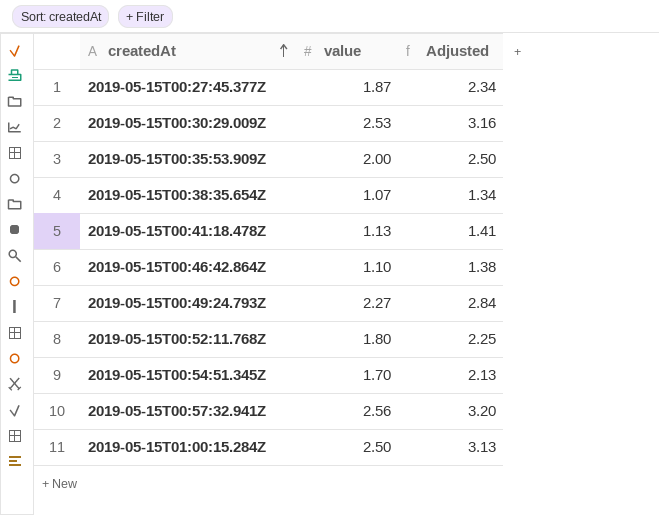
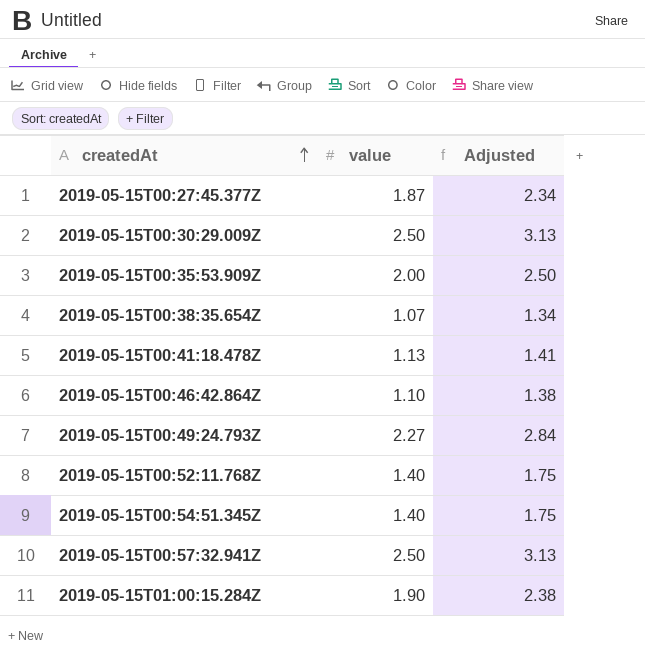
2019-05-15T00:30:29.009Z | value: 2.53 -> 2.50
2019-05-15T00:30:29.009Z | Adjusted: 3.16 -> 3.13
2019-05-15T00:52:11.768Z | value: 1.80 -> 1.40
2019-05-15T00:52:11.768Z | Adjusted: 2.25 -> 1.75
2019-05-15T00:54:51.345Z | value: 1.70 -> 1.40
2019-05-15T00:54:51.345Z | Adjusted: 2.13 -> 1.75
2019-05-15T00:57:32.941Z | value: 2.56 -> 2.50
2019-05-15T00:57:32.941Z | Adjusted: 3.20 -> 3.13
2019-05-15T01:00:15.284Z | value: 2.50 -> 1.90
2019-05-15T01:00:15.284Z | Adjusted: 3.13 -> 2.38

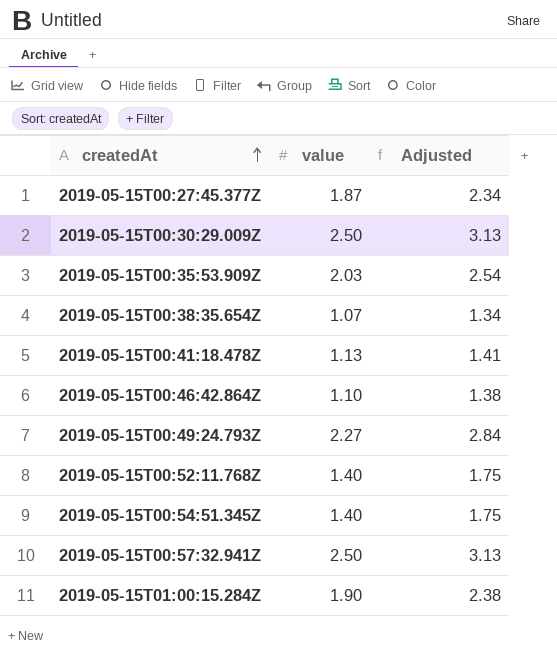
2019-05-15T00:35:53.909Z | value: 2.00 -> 2.03
2019-05-15T00:35:53.909Z | Adjusted: 2.50 -> 2.54

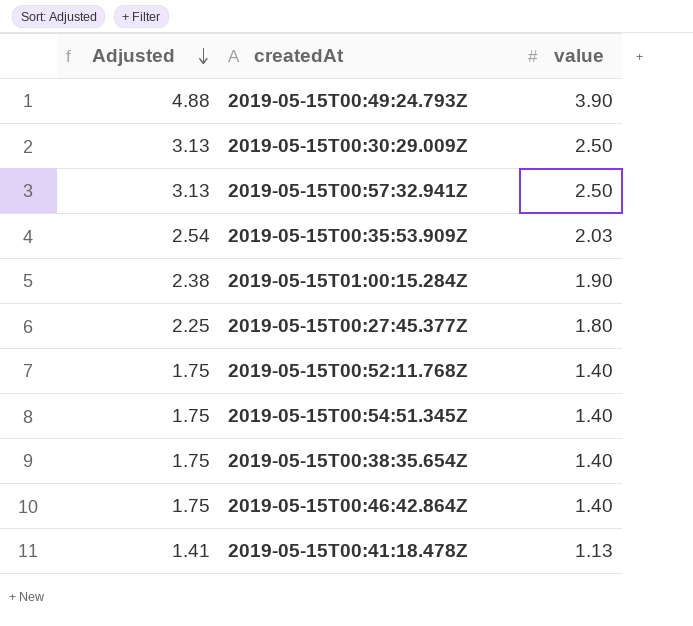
row order: createdAt ascending -> Adjusted descending
column Adjusted | position: 3 -> 1
2019-05-15T00:49:24.793Z | Adjusted: 2.84 -> 4.88
2019-05-15T00:49:24.793Z | value: 2.27 -> 3.90
2019-05-15T00:27:45.377Z | Adjusted: 2.34 -> 2.25
2019-05-15T00:27:45.377Z | value: 1.87 -> 1.80
2019-05-15T00:38:35.654Z | Adjusted: 1.34 -> 1.75
2019-05-15T00:38:35.654Z | value: 1.07 -> 1.40
2019-05-15T00:46:42.864Z | Adjusted: 1.38 -> 1.75
2019-05-15T00:46:42.864Z | value: 1.10 -> 1.40

